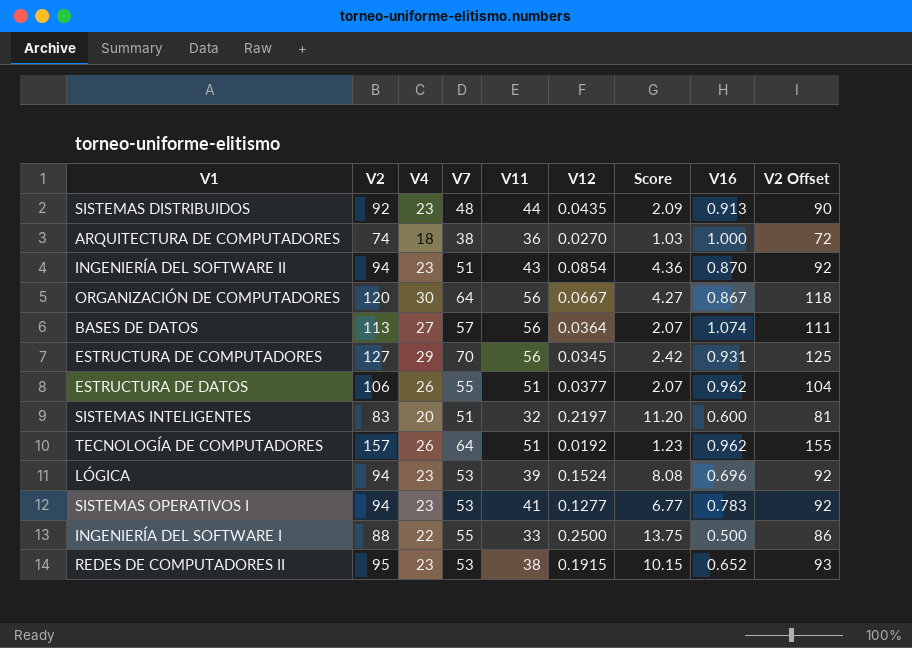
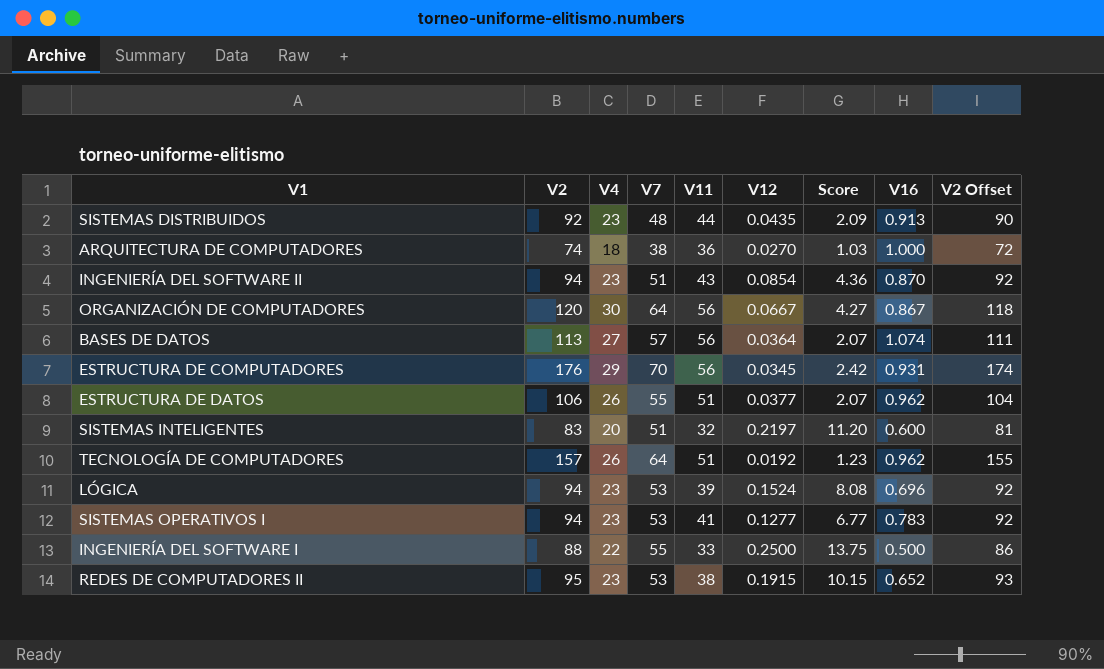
ESTRUCTURA DE COMPUTADORES | V2: 127 -> 176
ESTRUCTURA DE COMPUTADORES | V2 Offset: 125 -> 174

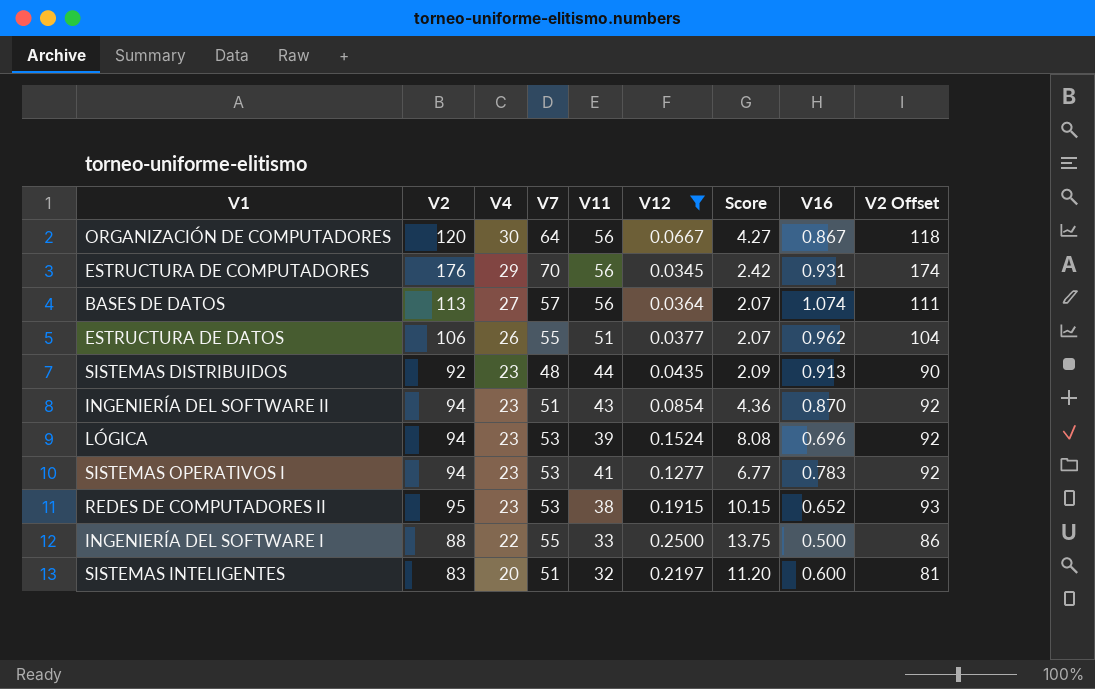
filter: none -> V12 >= 0.0345
row order: none -> V4 descending

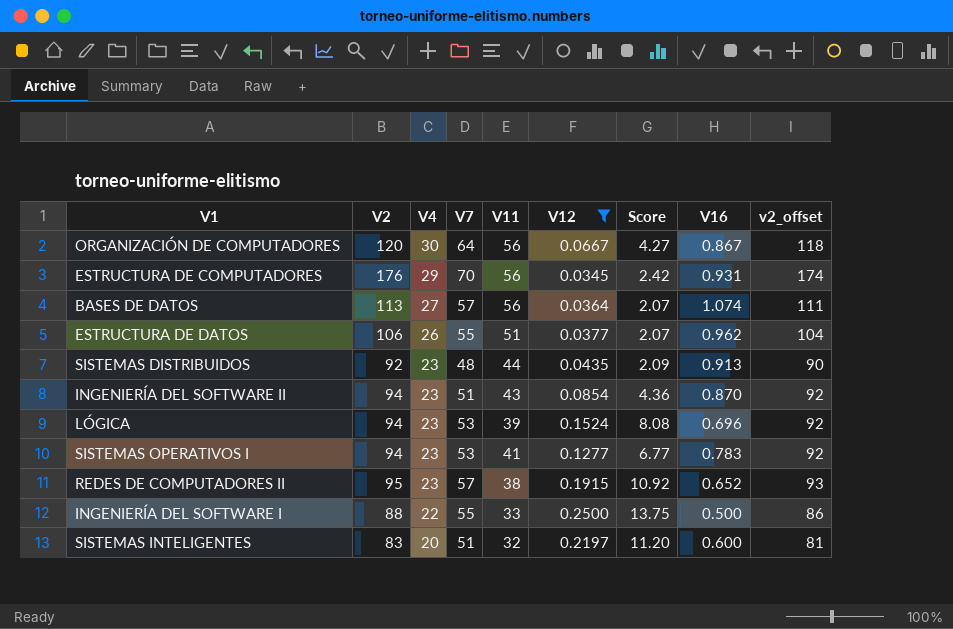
column name: V2 Offset -> v2_offset
REDES DE COMPUTADORES II | V7: 53 -> 57
REDES DE COMPUTADORES II | Score: 10.15 -> 10.92

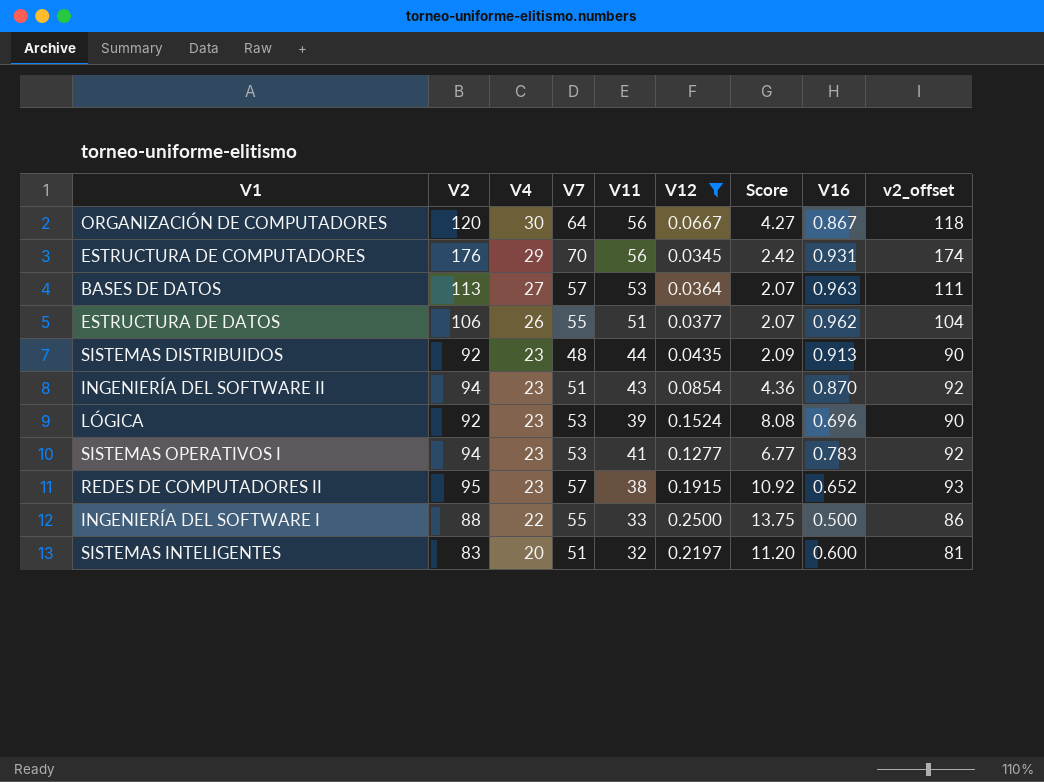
BASES DE DATOS | V11: 56 -> 53
BASES DE DATOS | V16: 1.074 -> 0.963
LÓGICA | V2: 94 -> 92
LÓGICA | v2_offset: 92 -> 90

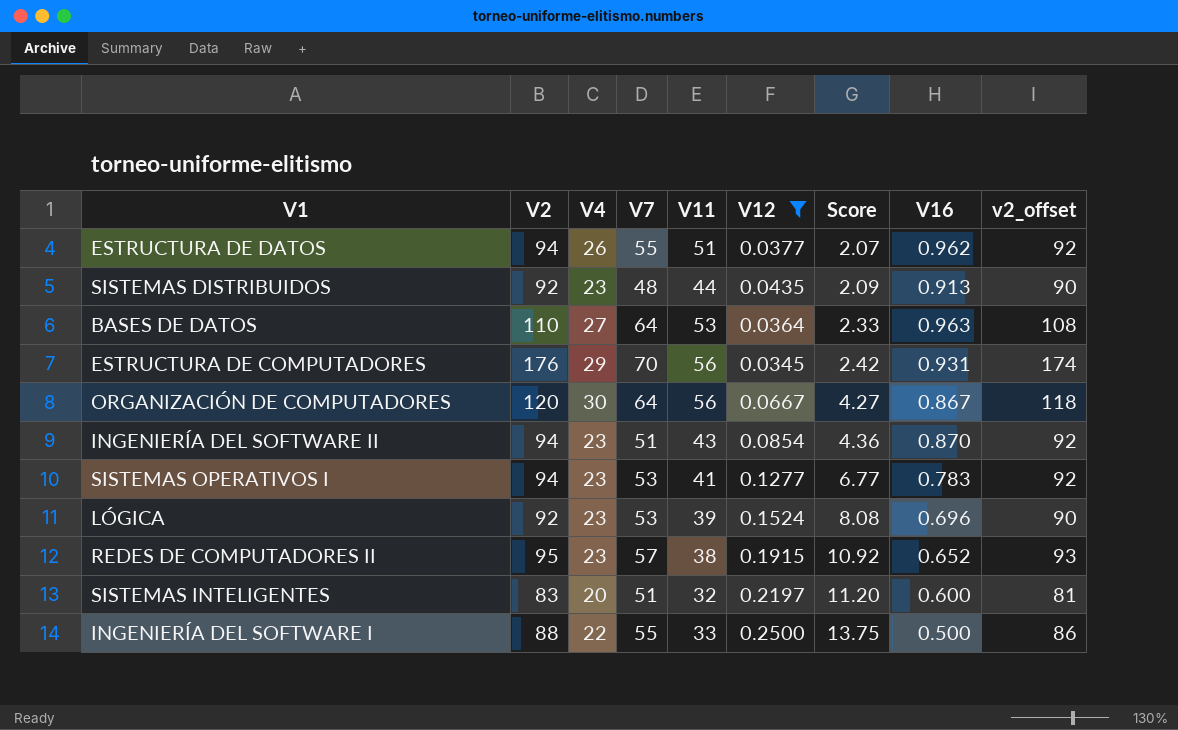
row order: V4 descending -> Score ascending
ESTRUCTURA DE DATOS | V2: 106 -> 94
ESTRUCTURA DE DATOS | v2_offset: 104 -> 92
BASES DE DATOS | V2: 113 -> 110
BASES DE DATOS | V7: 57 -> 64
BASES DE DATOS | Score: 2.07 -> 2.33
BASES DE DATOS | v2_offset: 111 -> 108

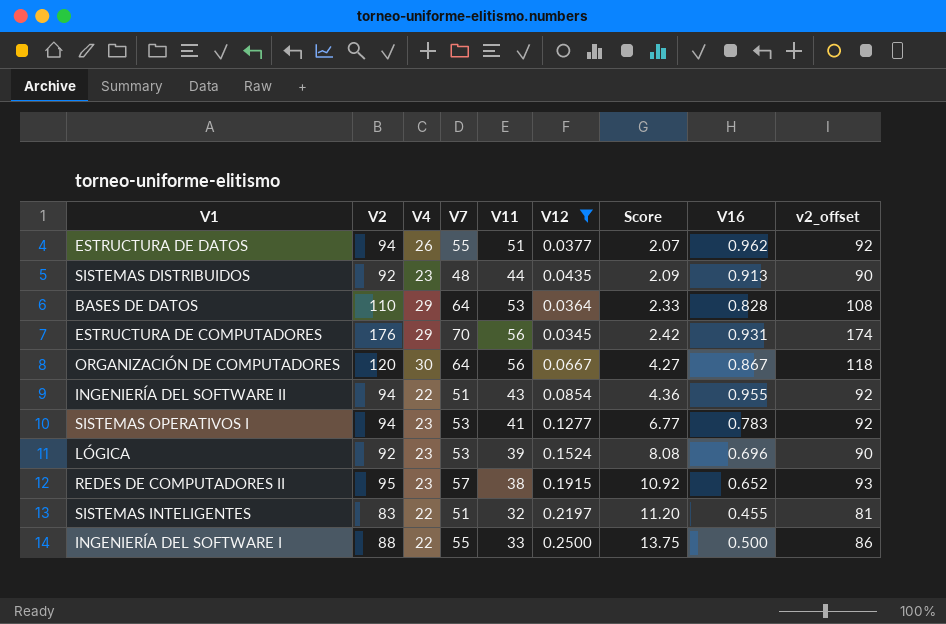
BASES DE DATOS | V4: 27 -> 29
BASES DE DATOS | V16: 0.963 -> 0.828
INGENIERÍA DEL SOFTWARE II | V4: 23 -> 22
INGENIERÍA DEL SOFTWARE II | V16: 0.870 -> 0.955
SISTEMAS INTELIGENTES | V4: 20 -> 22
SISTEMAS INTELIGENTES | V16: 0.600 -> 0.455

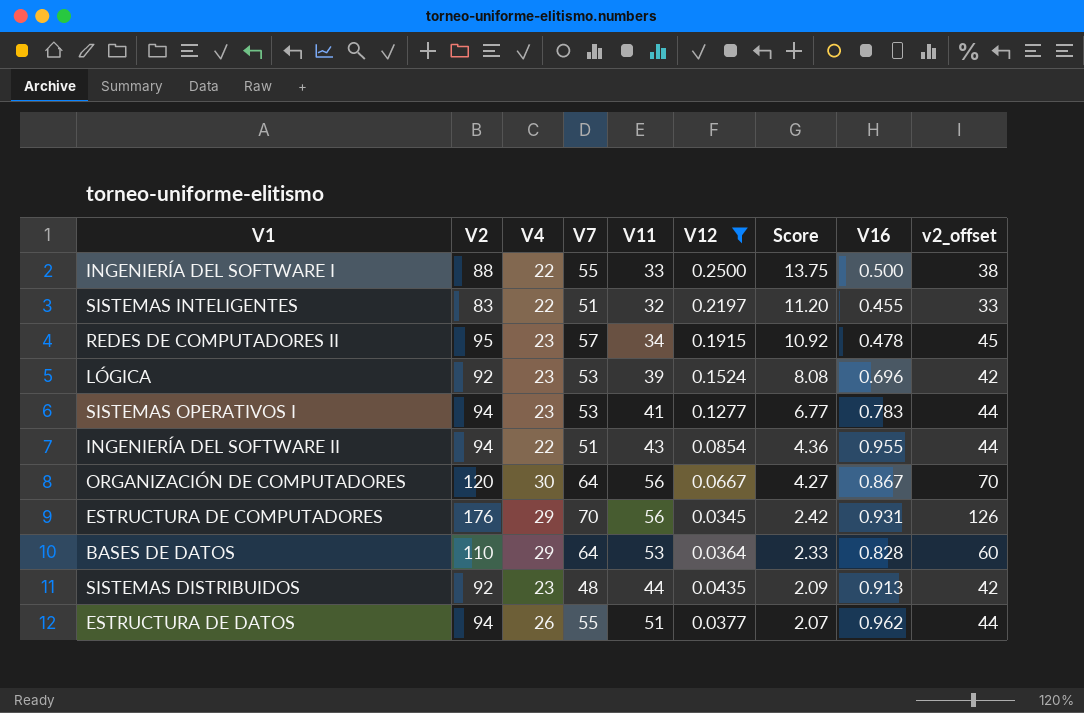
row order: Score ascending -> Score descending
column v2_offset | formula: [V2] - 2 -> [V2] - 50
REDES DE COMPUTADORES II | V11: 38 -> 34
REDES DE COMPUTADORES II | V16: 0.652 -> 0.478

